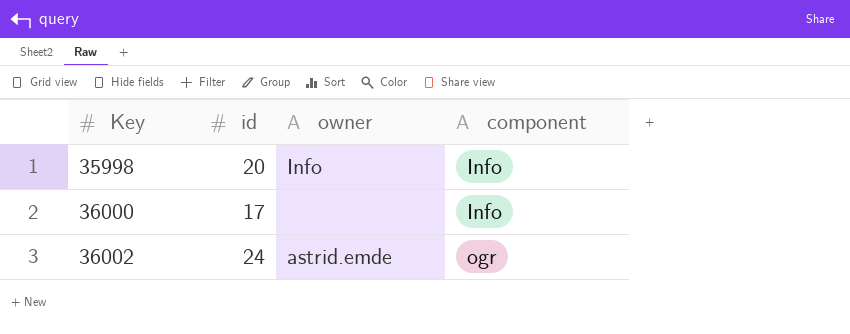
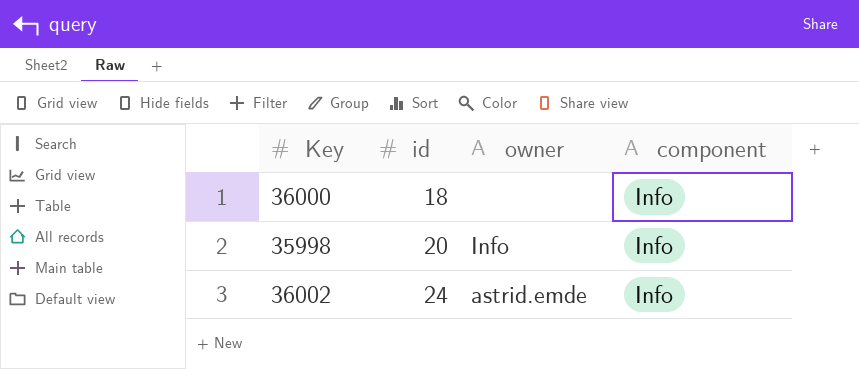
row order: Key ascending -> id ascending
36000 | id: 17 -> 18
36002 | component: ogr -> Info

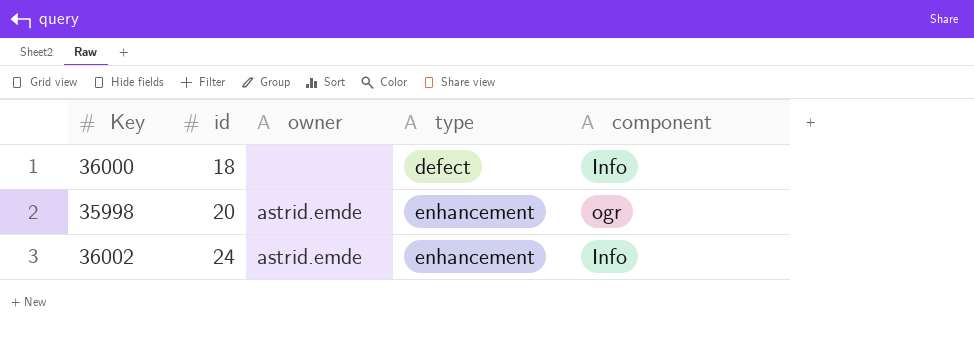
column type | position: none -> 4
35998 | owner: Info -> astrid.emde
35998 | component: Info -> ogr

